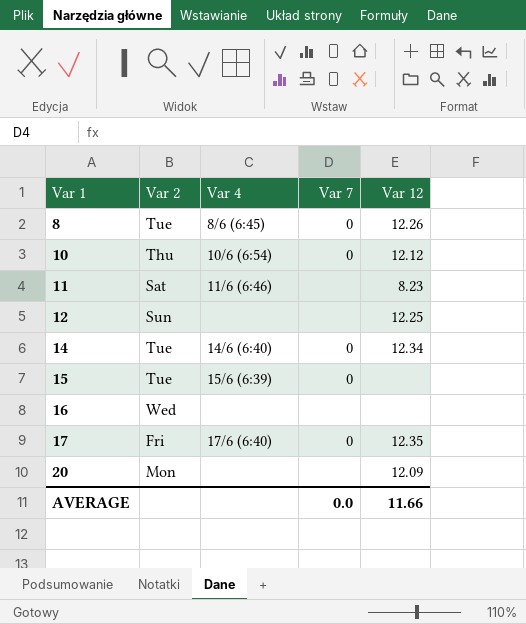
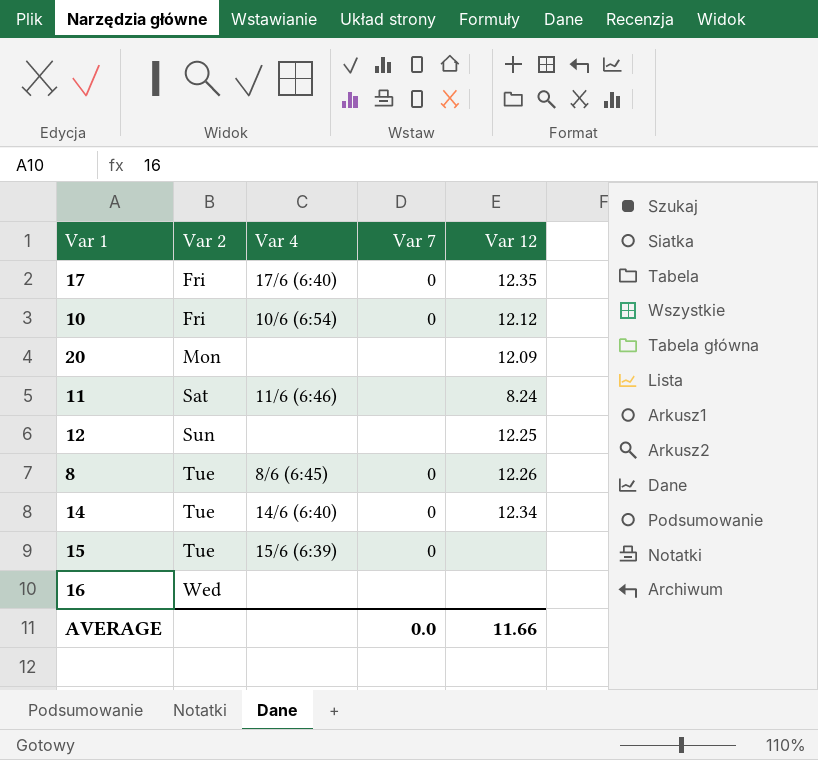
row order: Var 1 ascending -> Var 2 ascending
10 | Var 2: Thu -> Fri
11 | Var 12: 8.23 -> 8.24

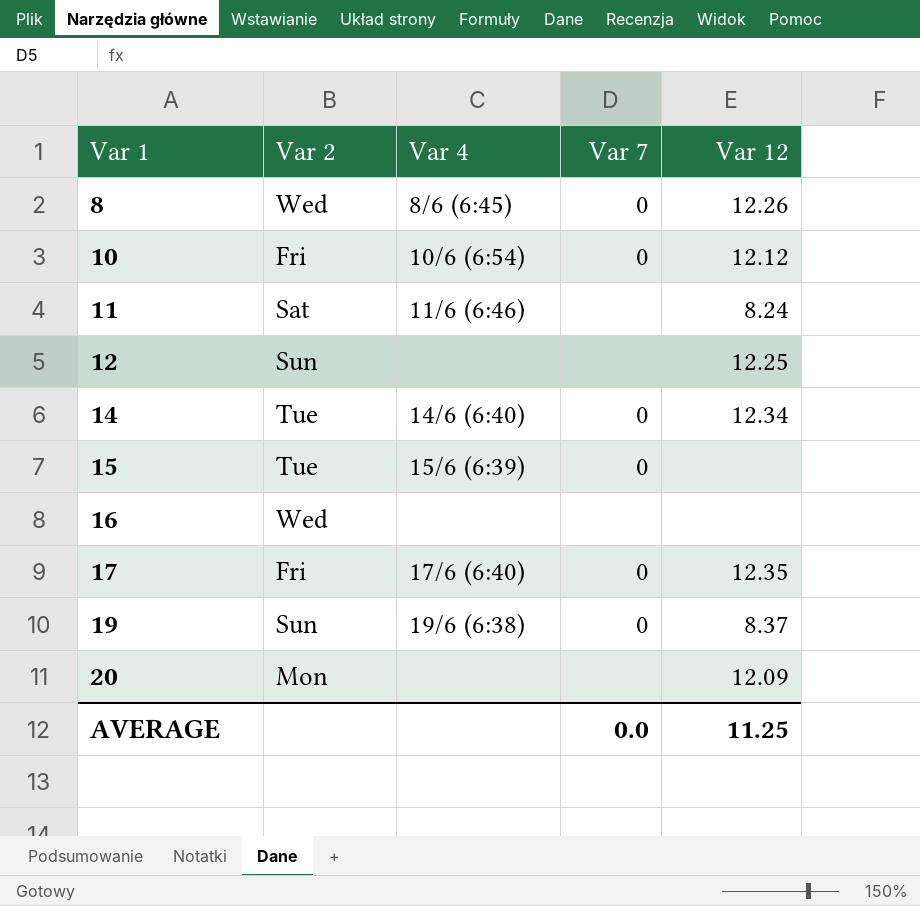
row order: Var 2 ascending -> Var 1 ascending
8 | Var 2: Tue -> Wed
row 19: none -> Sun | 19/6 (6:38) | 0 | 8.37
AVERAGE | Var 12: 11.66 -> 11.25

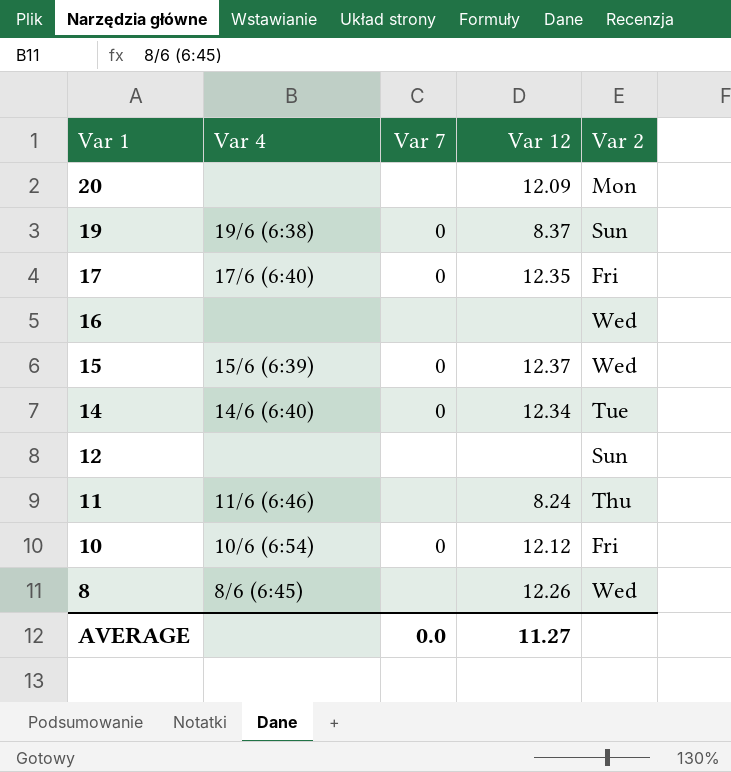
row order: Var 1 ascending -> Var 1 descending
column Var 2 | position: 2 -> 5
15 | Var 12: none -> 12.37
15 | Var 2: Tue -> Wed
12 | Var 12: 12.25 -> none
11 | Var 2: Sat -> Thu
8 | Var 7: 0 -> none
AVERAGE | Var 12: 11.25 -> 11.27

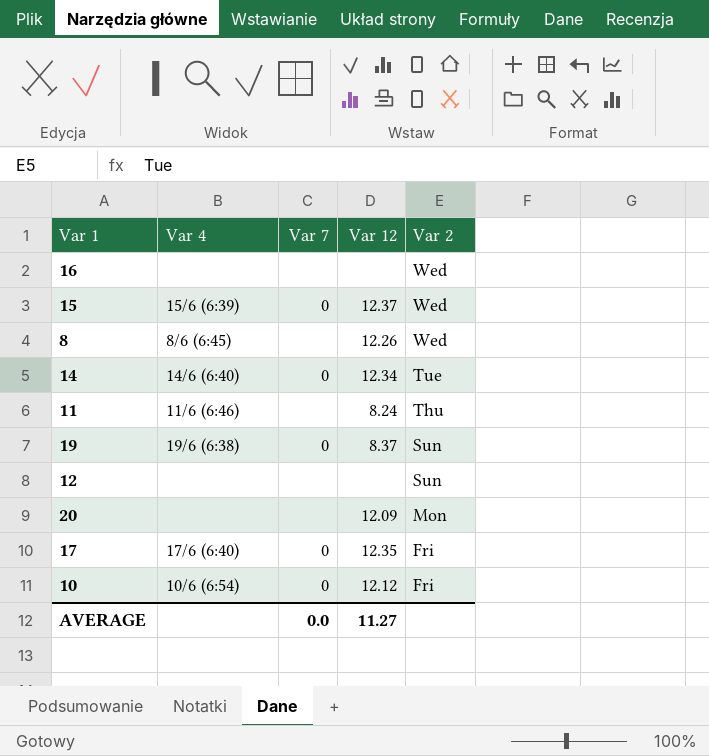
row order: Var 1 descending -> Var 2 descending

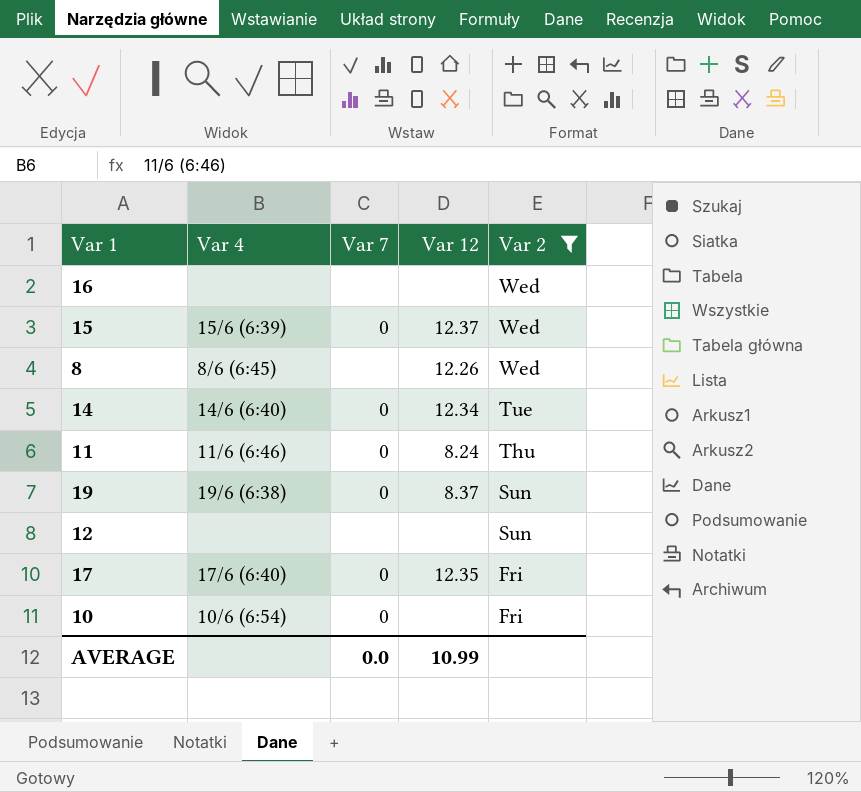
filter: none -> Var 2 != Mon
11 | Var 7: none -> 0
10 | Var 12: 12.12 -> none
AVERAGE | Var 12: 11.27 -> 10.99

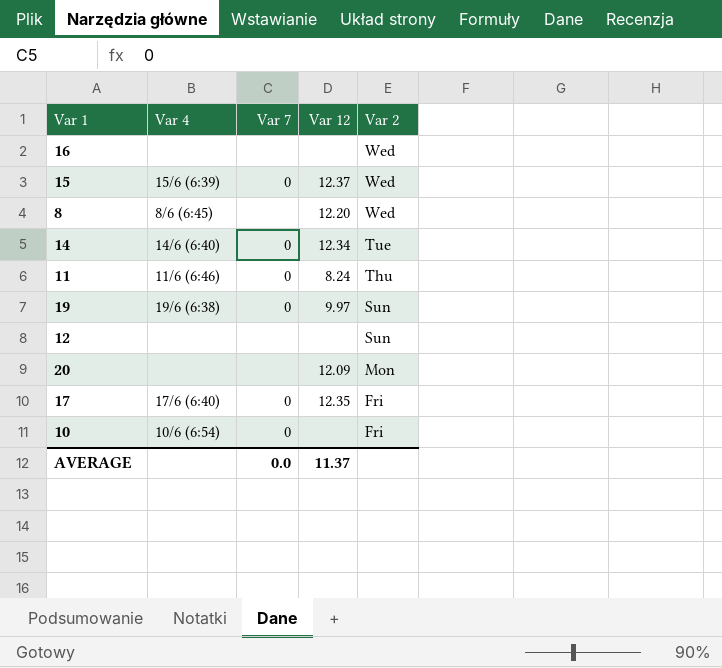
filter: Var 2 != Mon -> none
8 | Var 12: 12.26 -> 12.20
19 | Var 12: 8.37 -> 9.97
AVERAGE | Var 12: 10.99 -> 11.37

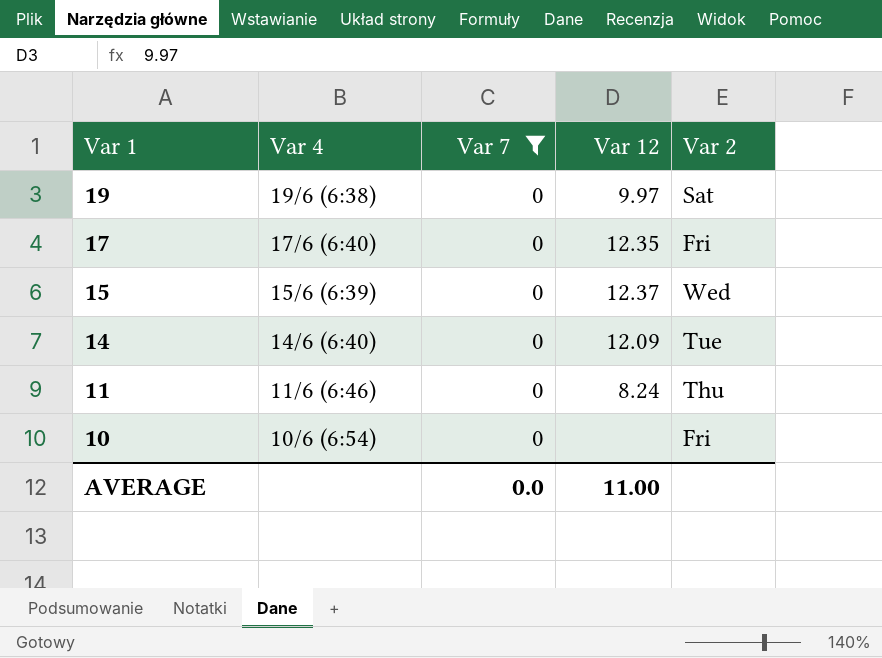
filter: none -> Var 7 = 0
row order: Var 2 descending -> Var 1 descending
19 | Var 2: Sun -> Sat
14 | Var 12: 12.34 -> 12.09
AVERAGE | Var 12: 11.37 -> 11.00

